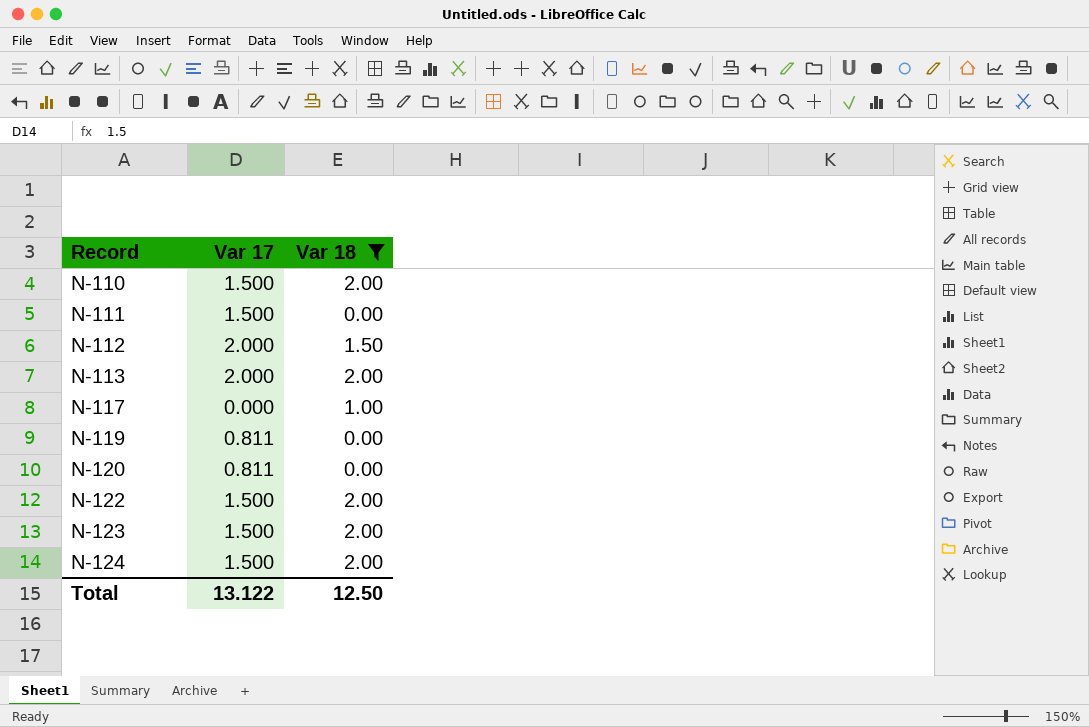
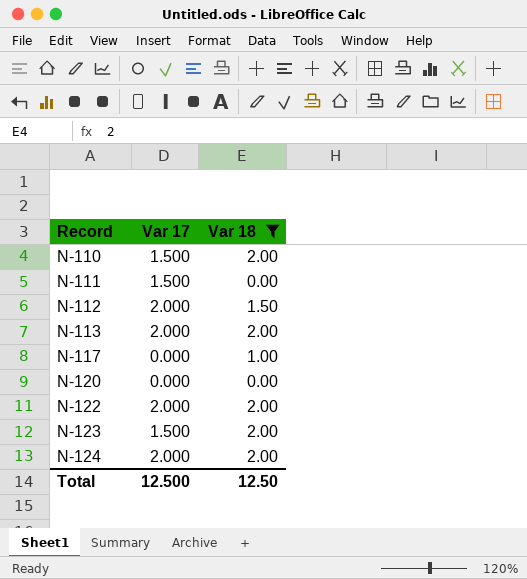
row N-119: 0.811 | 0.00 -> none
N-120 | Var 17: 0.811 -> 0.000
N-122 | Var 17: 1.500 -> 2.000
N-124 | Var 17: 1.500 -> 2.000
Total | Var 17: 13.122 -> 12.500

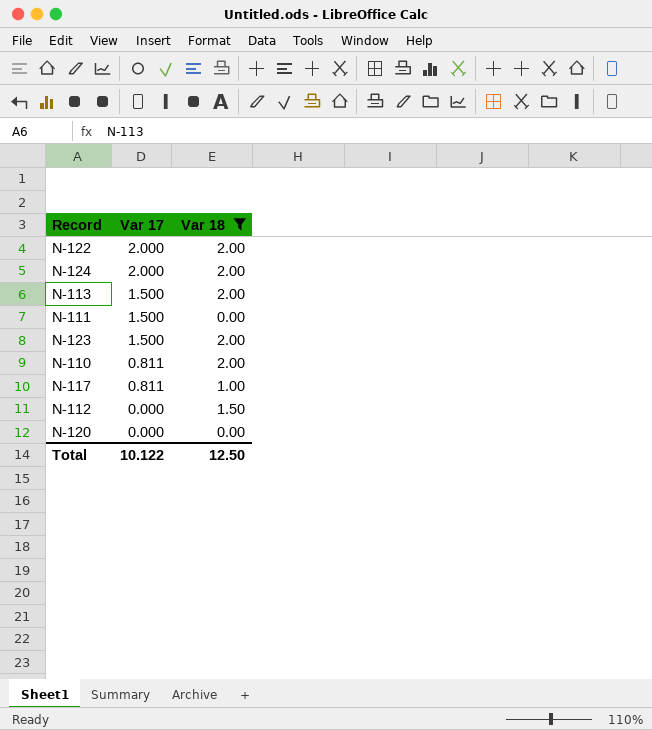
row order: Record ascending -> Var 17 descending
N-113 | Var 17: 2.000 -> 1.500
N-110 | Var 17: 1.500 -> 0.811
N-117 | Var 17: 0.000 -> 0.811
N-112 | Var 17: 2.000 -> 0.000
Total | Var 17: 12.500 -> 10.122

